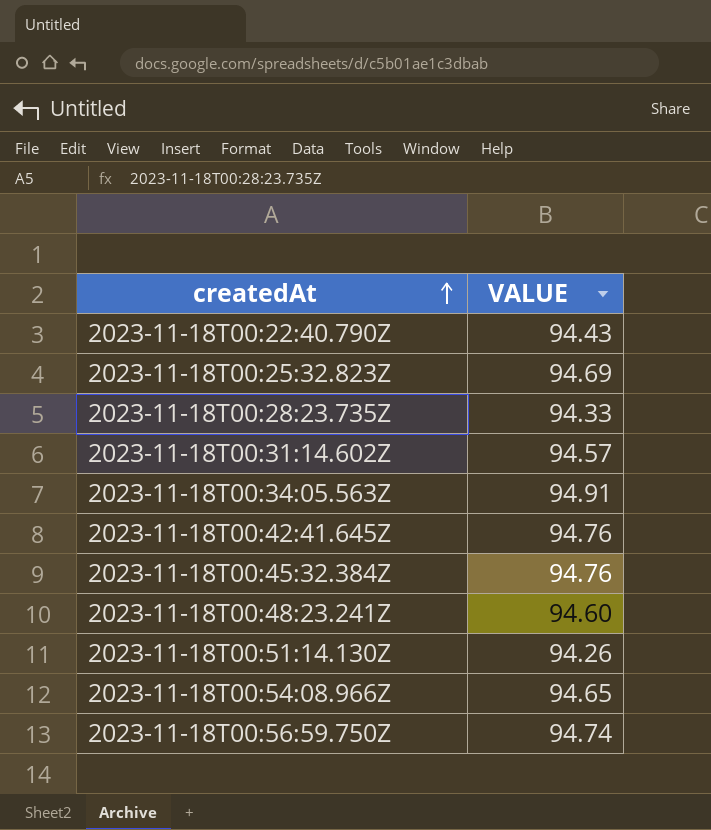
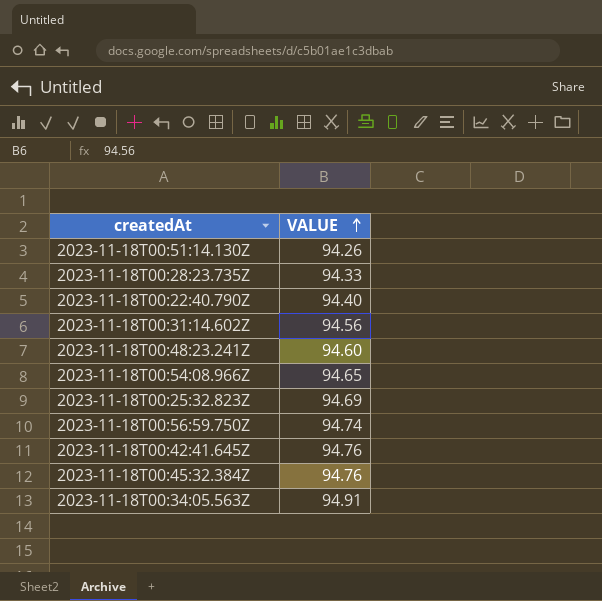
row order: createdAt ascending -> VALUE ascending
2023-11-18T00:22:40.790Z | VALUE: 94.43 -> 94.40
2023-11-18T00:31:14.602Z | VALUE: 94.57 -> 94.56

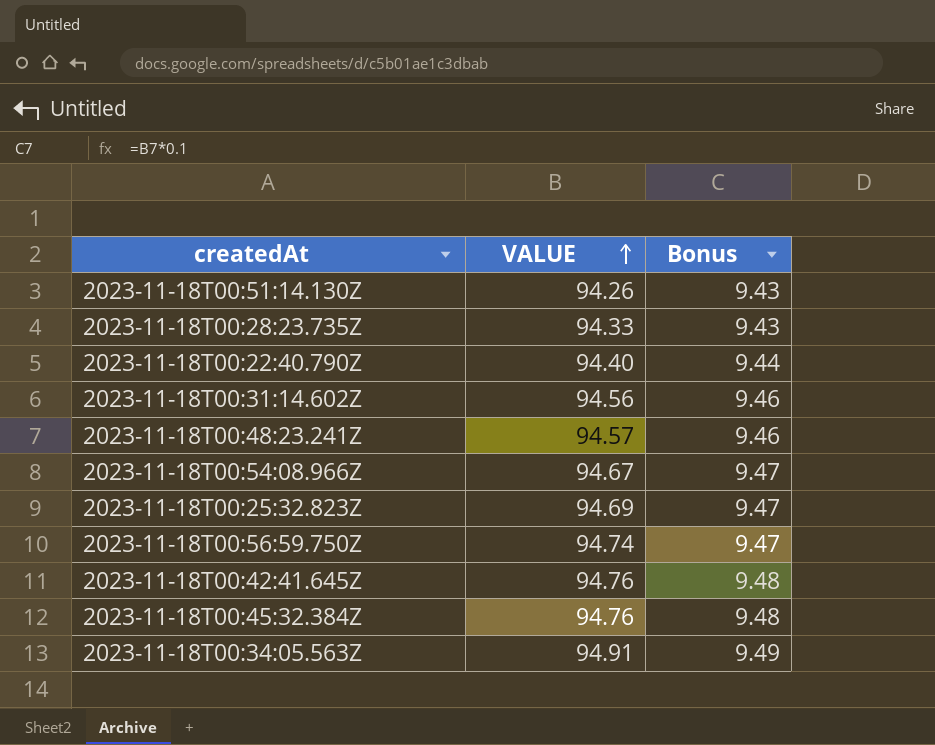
column Bonus | formula: none -> [VALUE] * 0.1
2023-11-18T00:48:23.241Z | VALUE: 94.60 -> 94.57
2023-11-18T00:54:08.966Z | VALUE: 94.65 -> 94.67

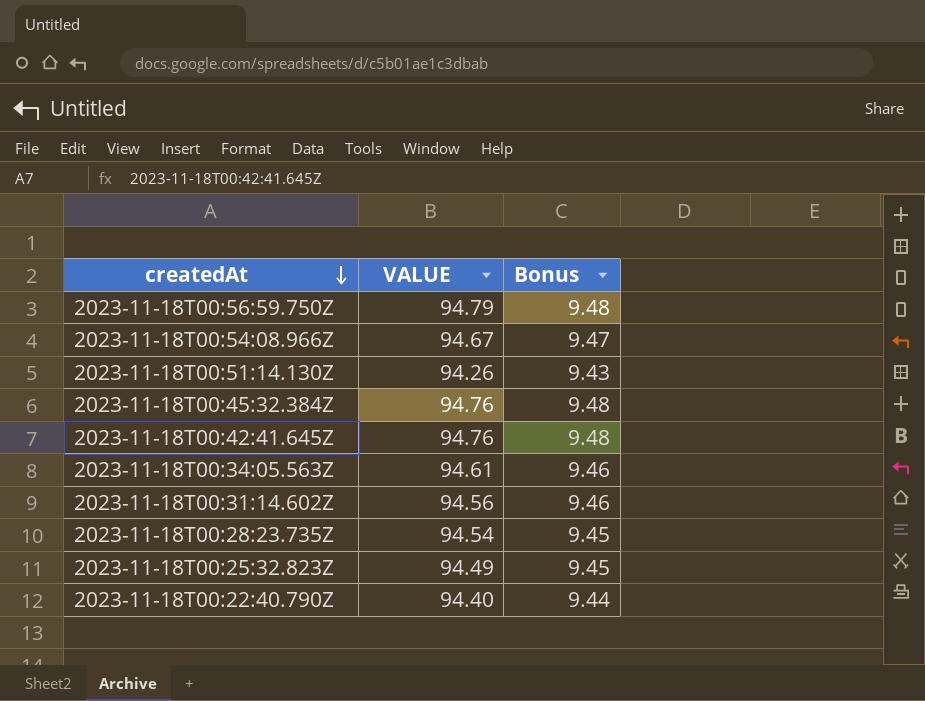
row order: VALUE ascending -> createdAt descending
row 2023-11-18T00:48:23.241Z: 94.57 | 9.46 -> none
2023-11-18T00:56:59.750Z | VALUE: 94.74 -> 94.79
2023-11-18T00:56:59.750Z | Bonus: 9.47 -> 9.48
2023-11-18T00:34:05.563Z | VALUE: 94.91 -> 94.61
2023-11-18T00:34:05.563Z | Bonus: 9.49 -> 9.46
2023-11-18T00:28:23.735Z | VALUE: 94.33 -> 94.54
2023-11-18T00:28:23.735Z | Bonus: 9.43 -> 9.45
2023-11-18T00:25:32.823Z | VALUE: 94.69 -> 94.49
2023-11-18T00:25:32.823Z | Bonus: 9.47 -> 9.45

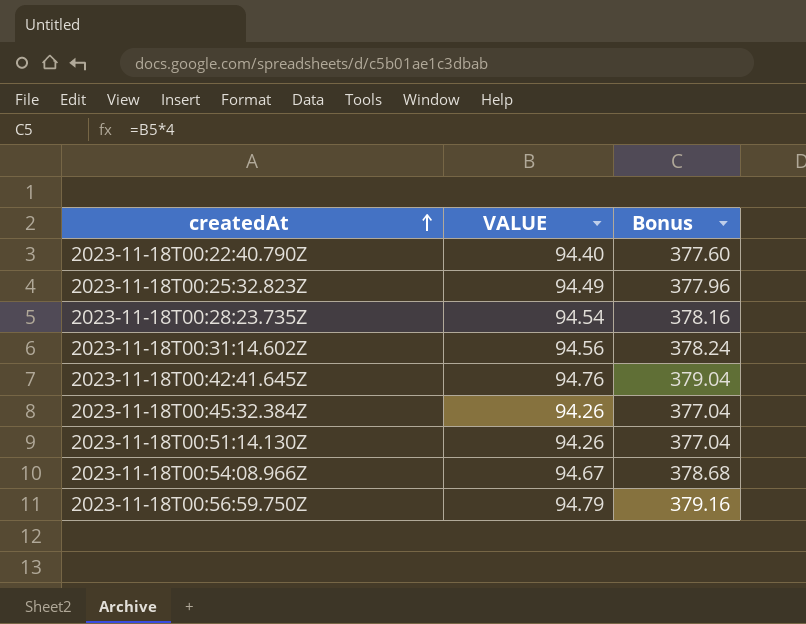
row order: createdAt descending -> createdAt ascending
column Bonus | formula: [VALUE] * 0.1 -> [VALUE] * 4
row 2023-11-18T00:34:05.563Z: 94.61 | 9.46 -> none
2023-11-18T00:45:32.384Z | VALUE: 94.76 -> 94.26

